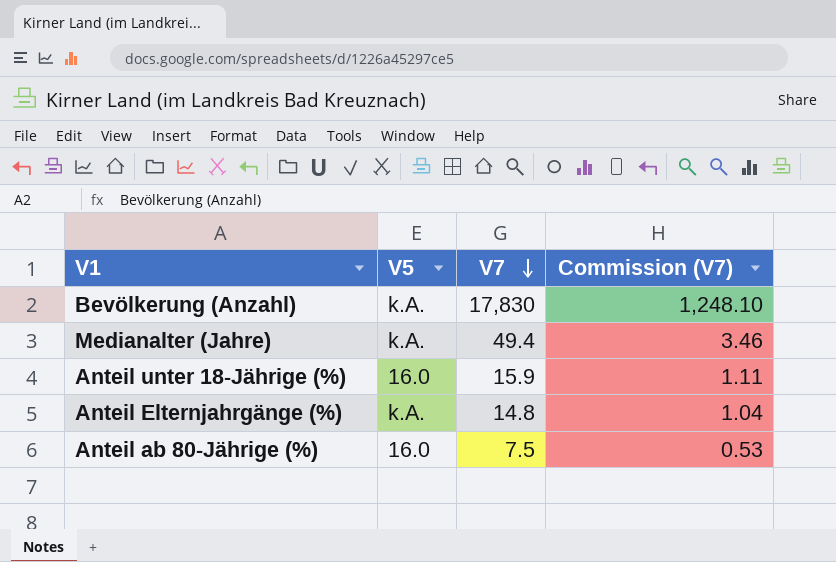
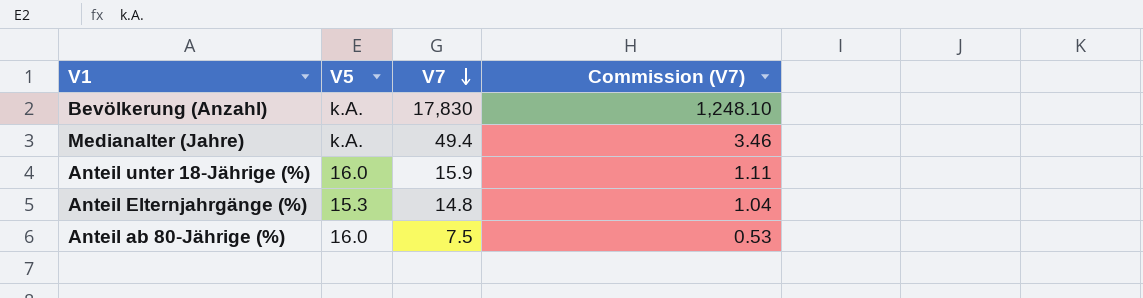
Anteil Elternjahrgänge (%) | V5: k.A. -> 15.3

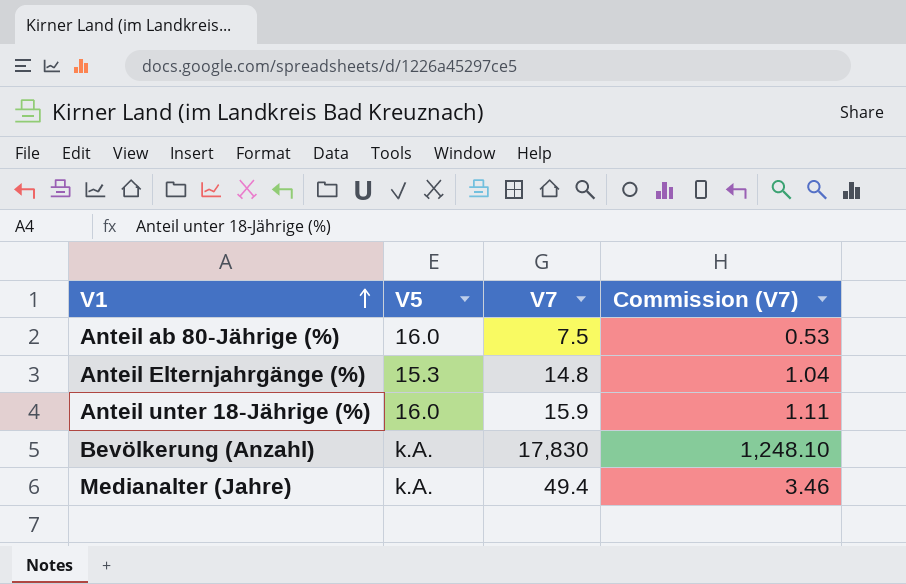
row order: V7 descending -> V1 ascending

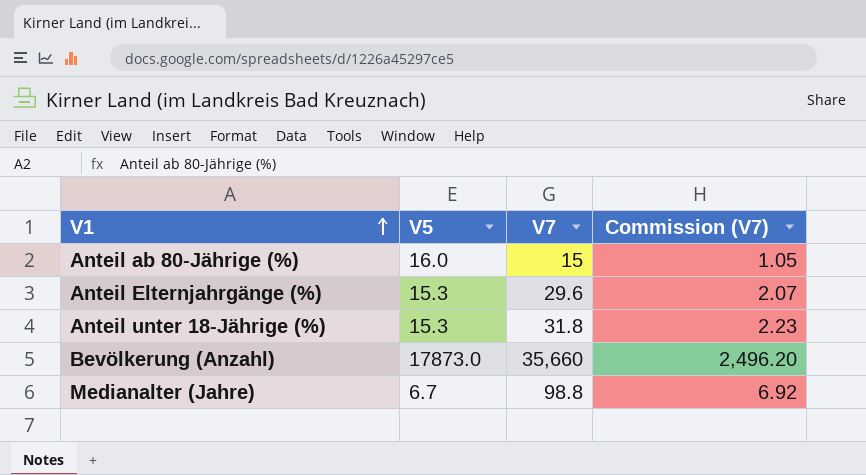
Anteil ab 80-Jährige (%) | V7: 7.5 -> 15
Anteil ab 80-Jährige (%) | Commission (V7): 0.53 -> 1.05
Anteil Elternjahrgänge (%) | V7: 14.8 -> 29.6
Anteil Elternjahrgänge (%) | Commission (V7): 1.04 -> 2.07
Anteil unter 18-Jährige (%) | V5: 16.0 -> 15.3
Anteil unter 18-Jährige (%) | V7: 15.9 -> 31.8
Anteil unter 18-Jährige (%) | Commission (V7): 1.11 -> 2.23
Bevölkerung (Anzahl) | V5: k.A. -> 17873.0
Bevölkerung (Anzahl) | V7: 17,830 -> 35,660
Bevölkerung (Anzahl) | Commission (V7): 1,248.10 -> 2,496.20
Medianalter (Jahre) | V5: k.A. -> 6.7
Medianalter (Jahre) | V7: 49.4 -> 98.8
Medianalter (Jahre) | Commission (V7): 3.46 -> 6.92

